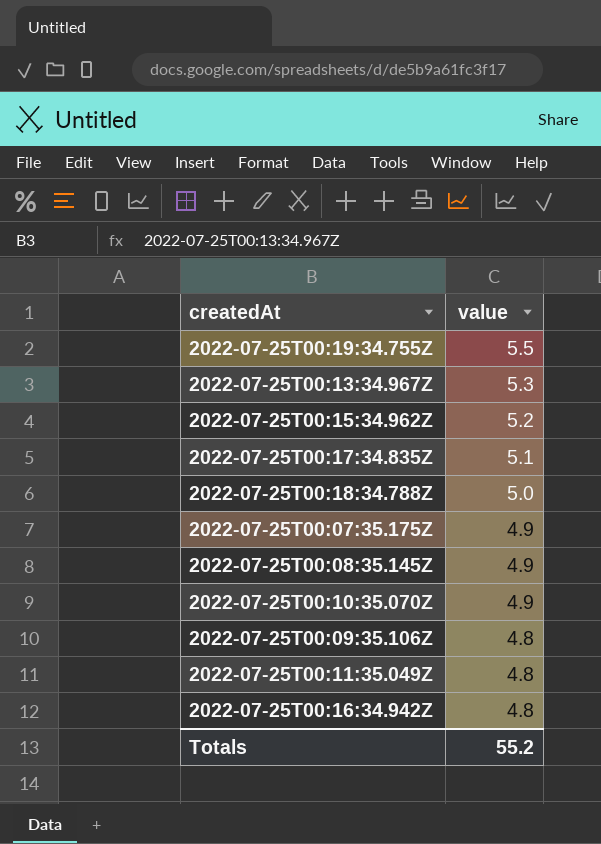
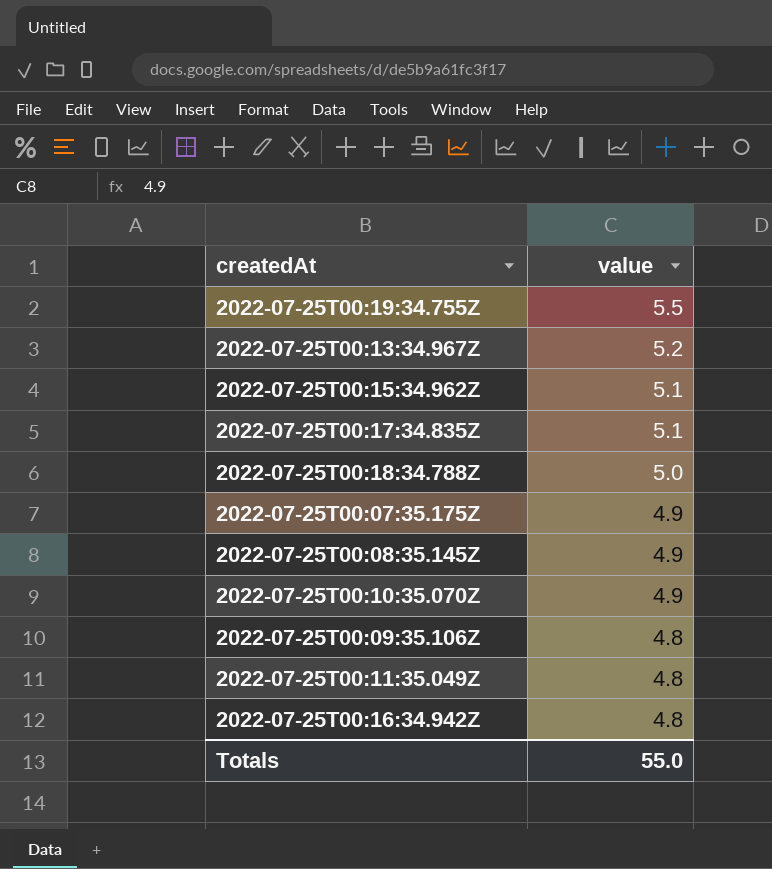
2022-07-25T00:13:34.967Z | value: 5.3 -> 5.2
2022-07-25T00:15:34.962Z | value: 5.2 -> 5.1
Totals | value: 55.2 -> 55.0

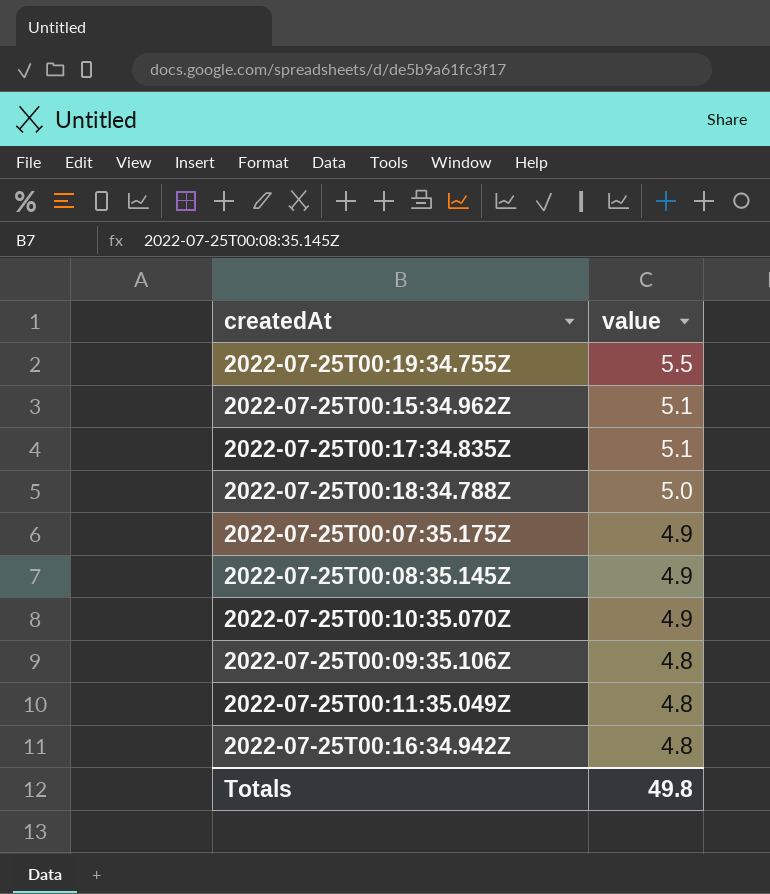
row 2022-07-25T00:13:34.967Z: 5.2 -> none
Totals | value: 55.0 -> 49.8

